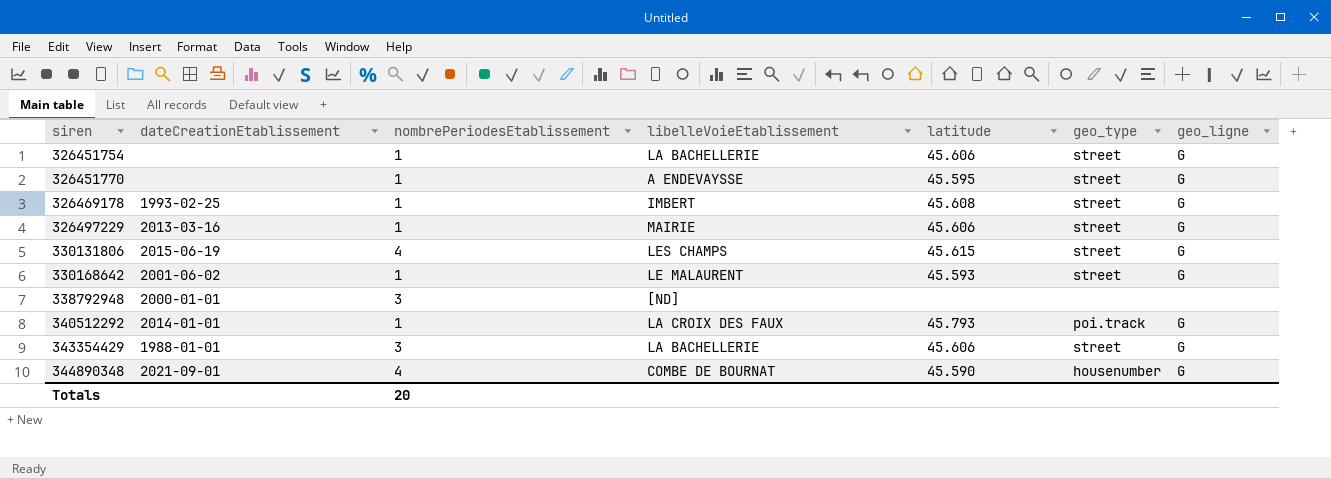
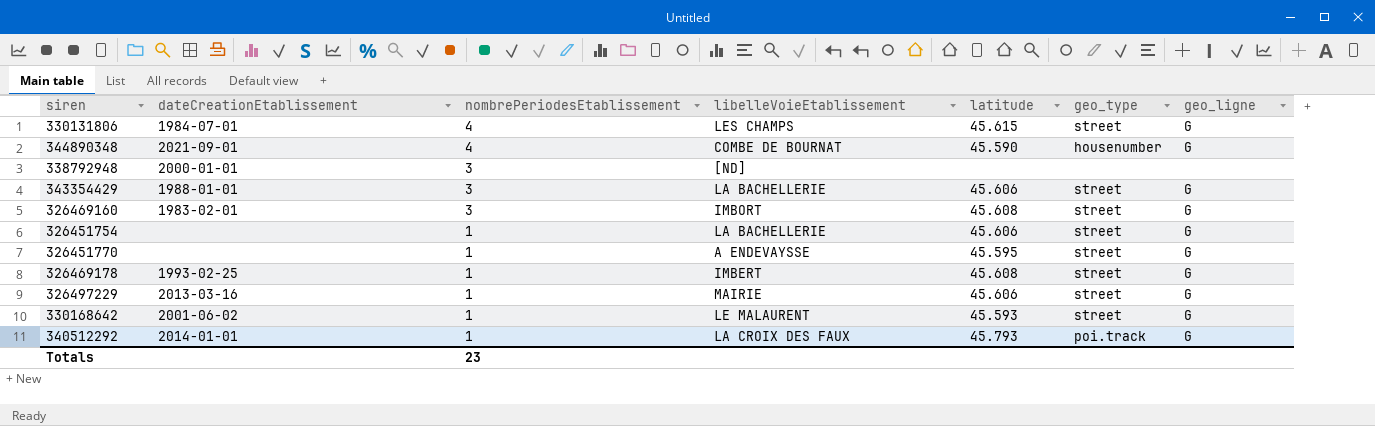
row order: siren ascending -> nombrePeriodesEtablissement descending
330131806 | dateCreationEtablissement: 2015-06-19 -> 1984-07-01
row 326469160: none -> 1983-02-01 | 3 | IMBORT | 45.608 | street | G
Totals | nombrePeriodesEtablissement: 20 -> 23

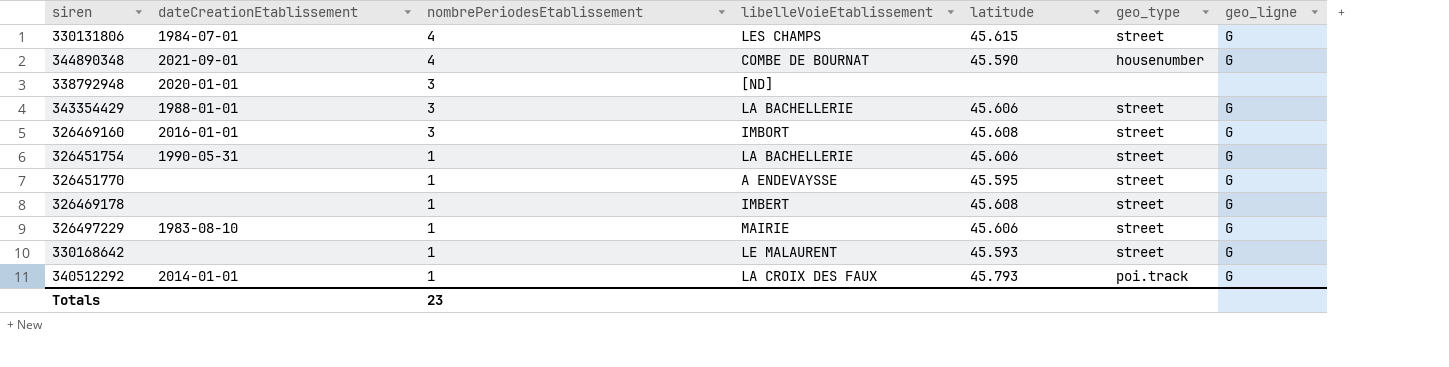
338792948 | dateCreationEtablissement: 2000-01-01 -> 2020-01-01
326469160 | dateCreationEtablissement: 1983-02-01 -> 2016-01-01
326451754 | dateCreationEtablissement: none -> 1990-05-31
326469178 | dateCreationEtablissement: 1993-02-25 -> none
326497229 | dateCreationEtablissement: 2013-03-16 -> 1983-08-10
330168642 | dateCreationEtablissement: 2001-06-02 -> none

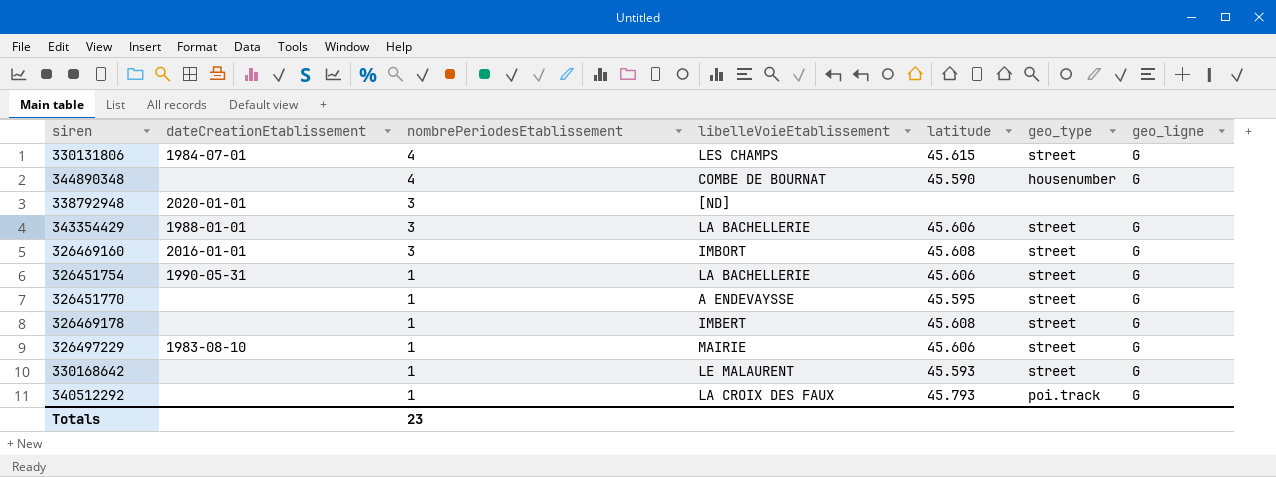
344890348 | dateCreationEtablissement: 2021-09-01 -> none
340512292 | dateCreationEtablissement: 2014-01-01 -> none

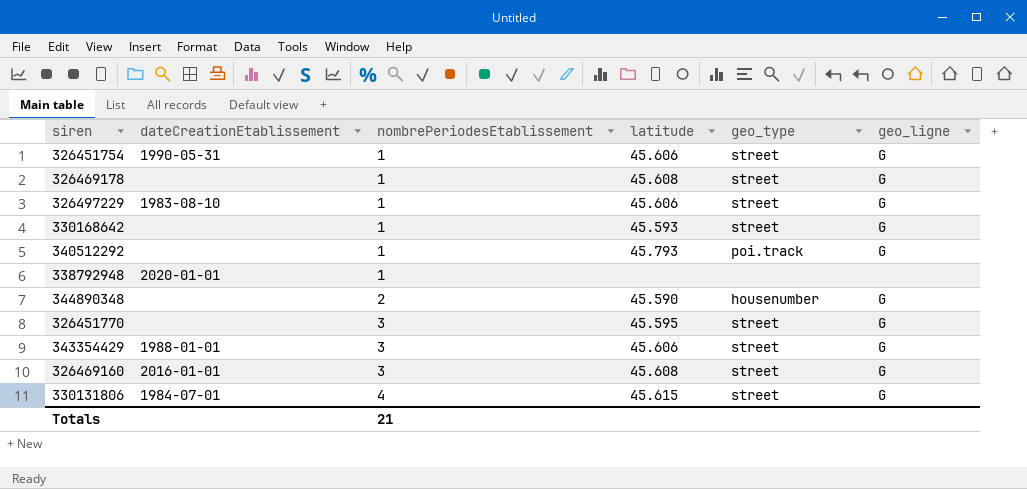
row order: nombrePeriodesEtablissement descending -> nombrePeriodesEtablissement ascending
column libelleVoieEtablissement | position: 4 -> none
338792948 | nombrePeriodesEtablissement: 3 -> 1
344890348 | nombrePeriodesEtablissement: 4 -> 2
326451770 | nombrePeriodesEtablissement: 1 -> 3
Totals | nombrePeriodesEtablissement: 23 -> 21

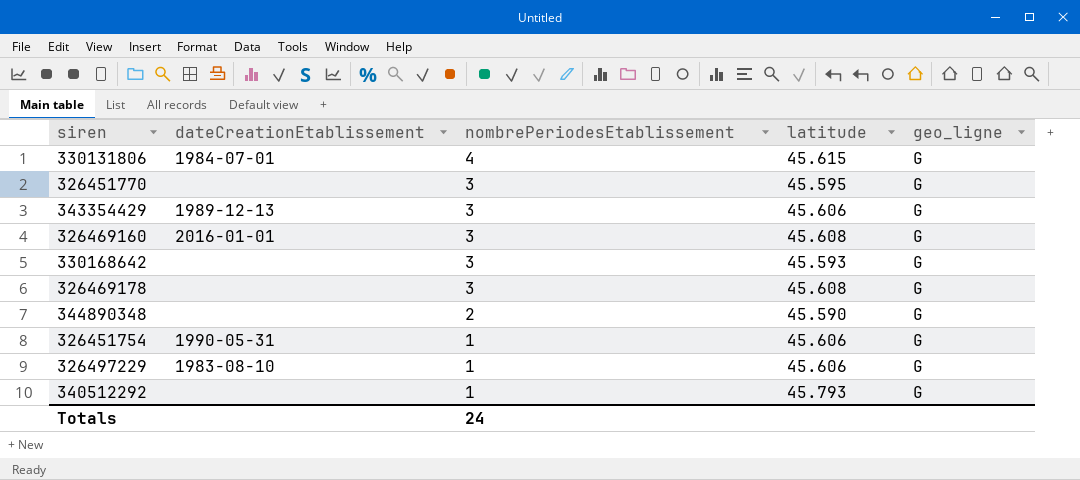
row order: nombrePeriodesEtablissement ascending -> nombrePeriodesEtablissement descending
column geo_type | position: 5 -> none
row 338792948: 2020-01-01 | 1 | none | none | none -> none
343354429 | dateCreationEtablissement: 1988-01-01 -> 1989-12-13
330168642 | nombrePeriodesEtablissement: 1 -> 3
326469178 | nombrePeriodesEtablissement: 1 -> 3
Totals | nombrePeriodesEtablissement: 21 -> 24

